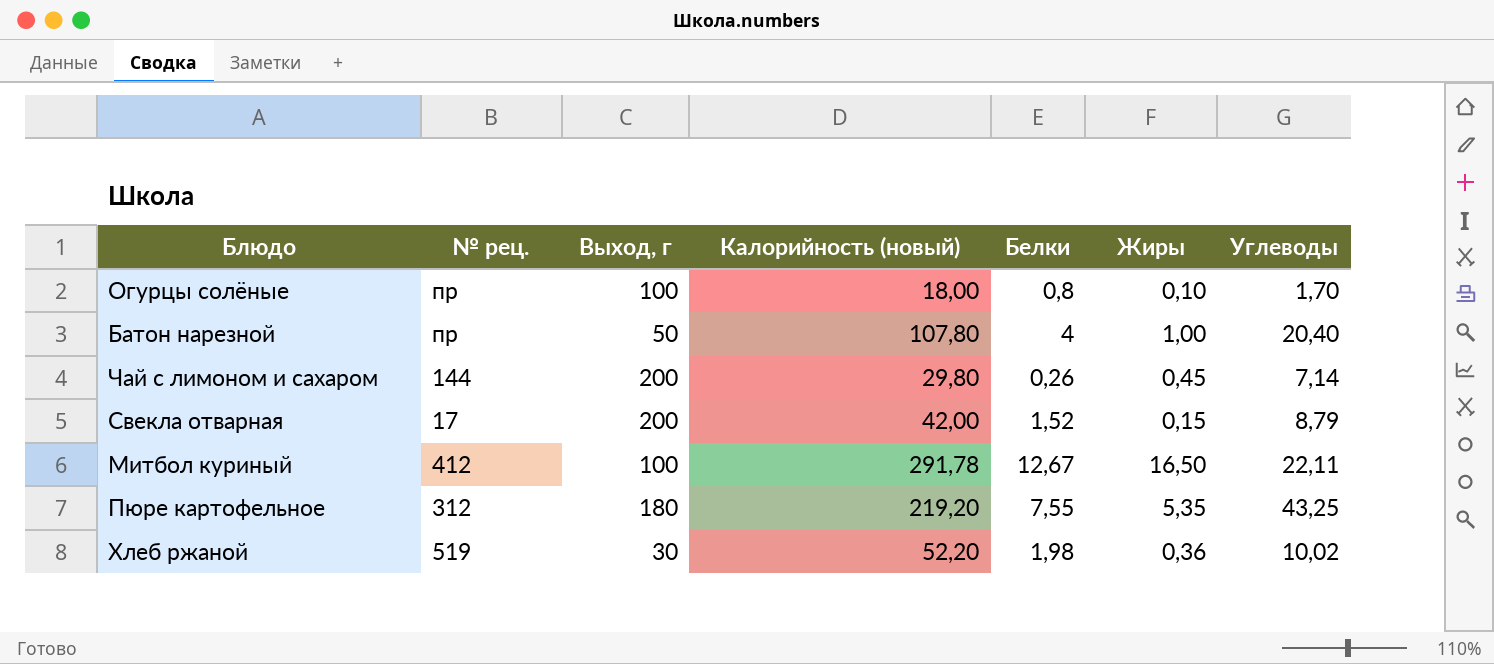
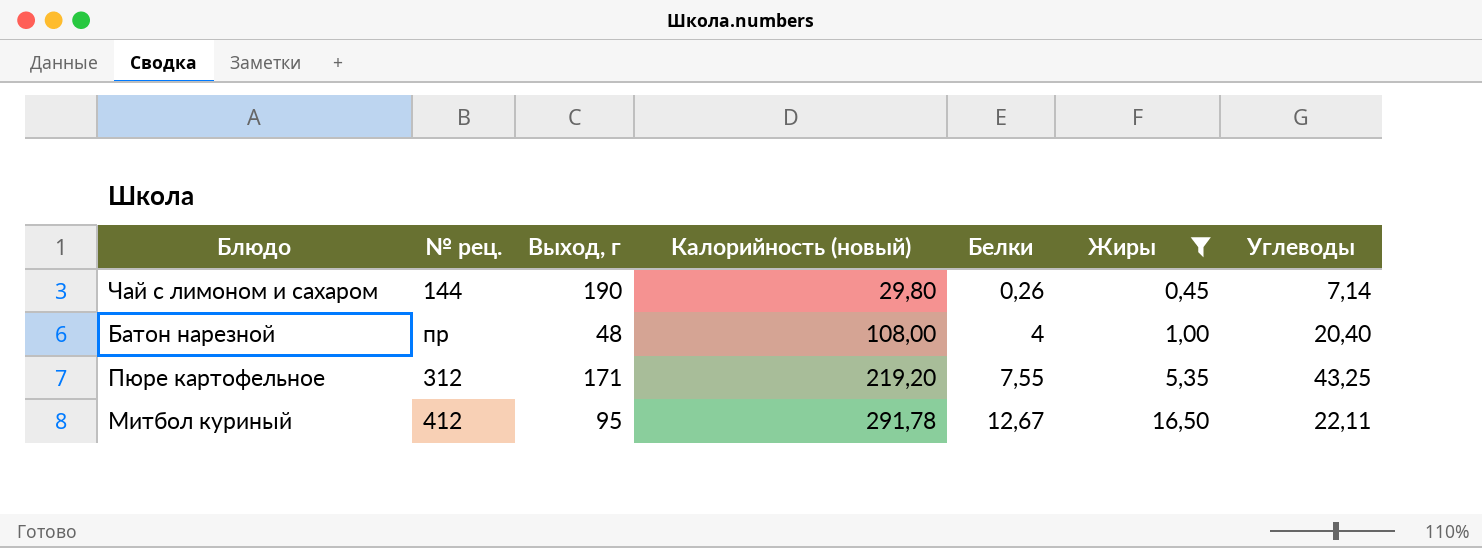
filter: none -> Жиры >= 0,45
row order: none -> Калорийность (новый) ascending
Чай с лимоном и сахаром | Выход, г: 200 -> 190
Батон нарезной | Выход, г: 50 -> 48
Батон нарезной | Калорийность (новый): 107,80 -> 108,00
Пюре картофельное | Выход, г: 180 -> 171
Митбол куриный | Выход, г: 100 -> 95

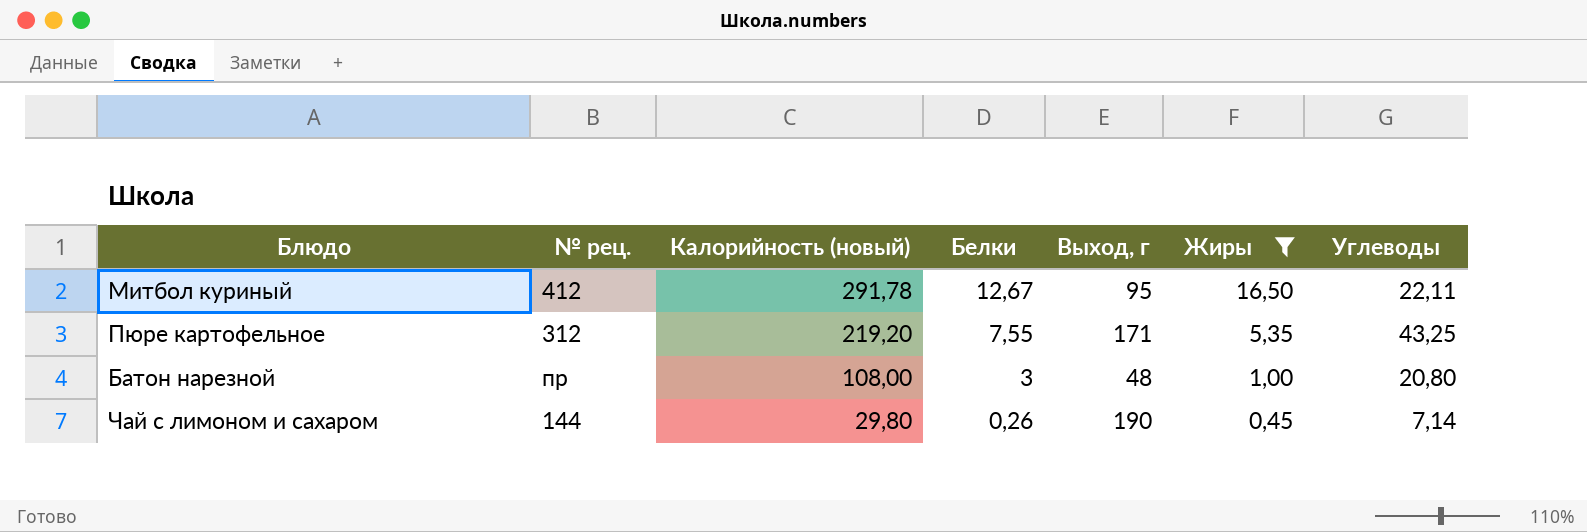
row order: Калорийность (новый) ascending -> Калорийность (новый) descending
column Выход, г | position: 3 -> 5
Батон нарезной | Белки: 4 -> 3
Батон нарезной | Углеводы: 20,40 -> 20,80

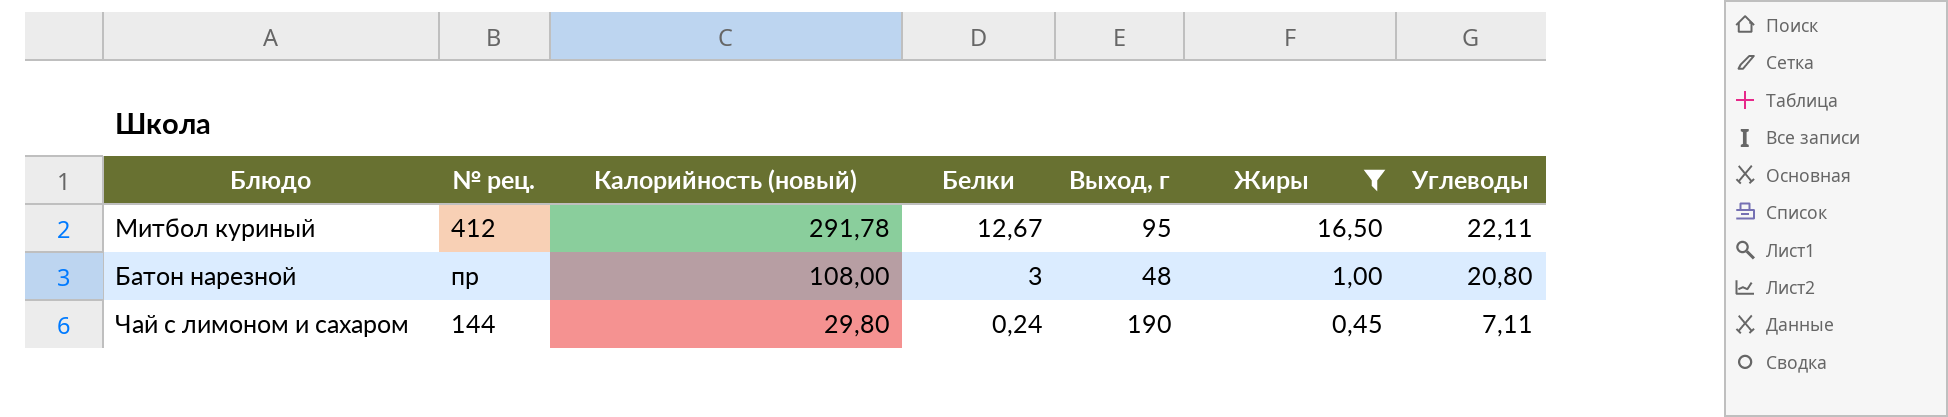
row Пюре картофельное: 312 | 219,20 | 7,55 | 171 | 5,35 | 43,25 -> none
Чай с лимоном и сахаром | Белки: 0,26 -> 0,24
Чай с лимоном и сахаром | Углеводы: 7,14 -> 7,11

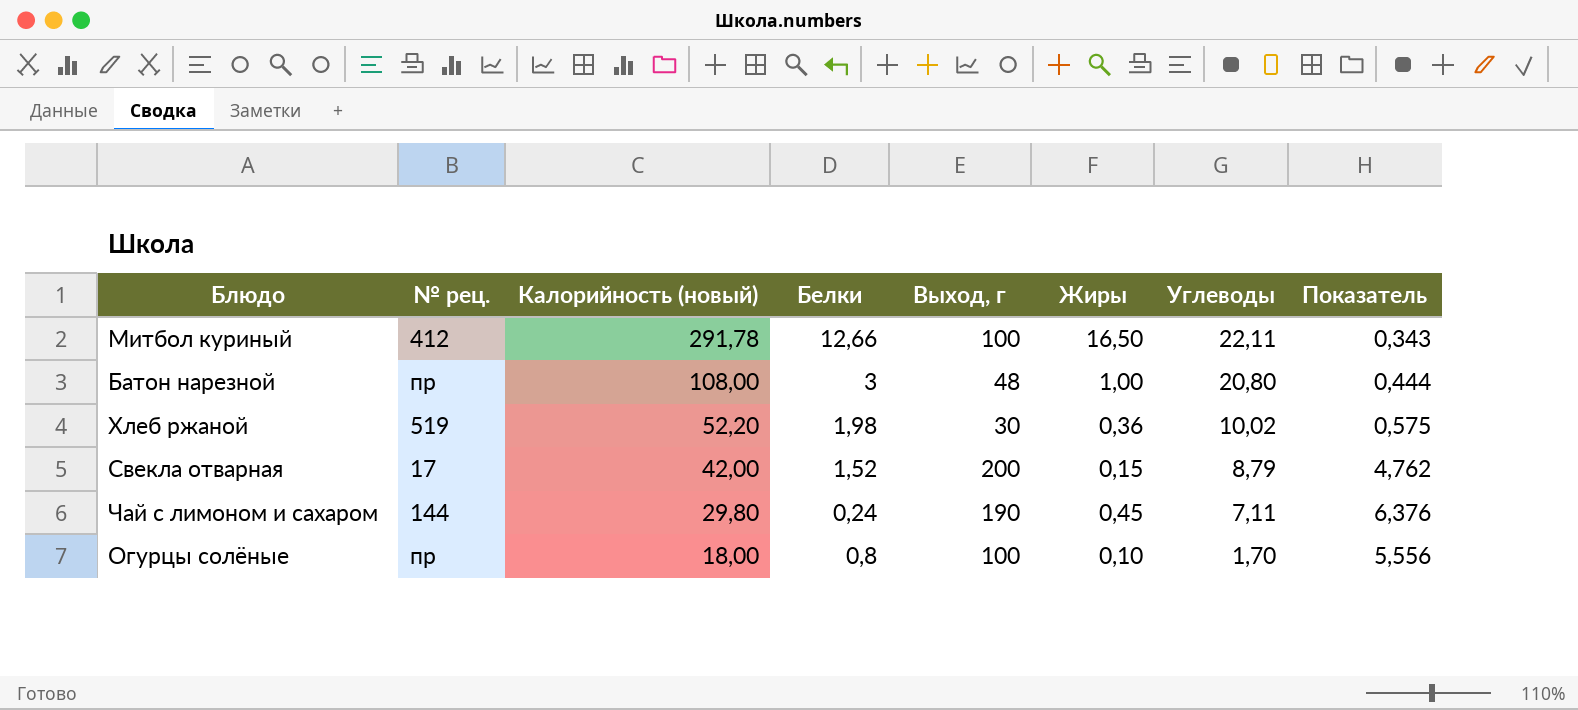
filter: Жиры >= 0,45 -> none
column Показатель | formula: none -> [Выход, г] / [Калорийность (новый)]
Митбол куриный | Белки: 12,67 -> 12,66
Митбол куриный | Выход, г: 95 -> 100

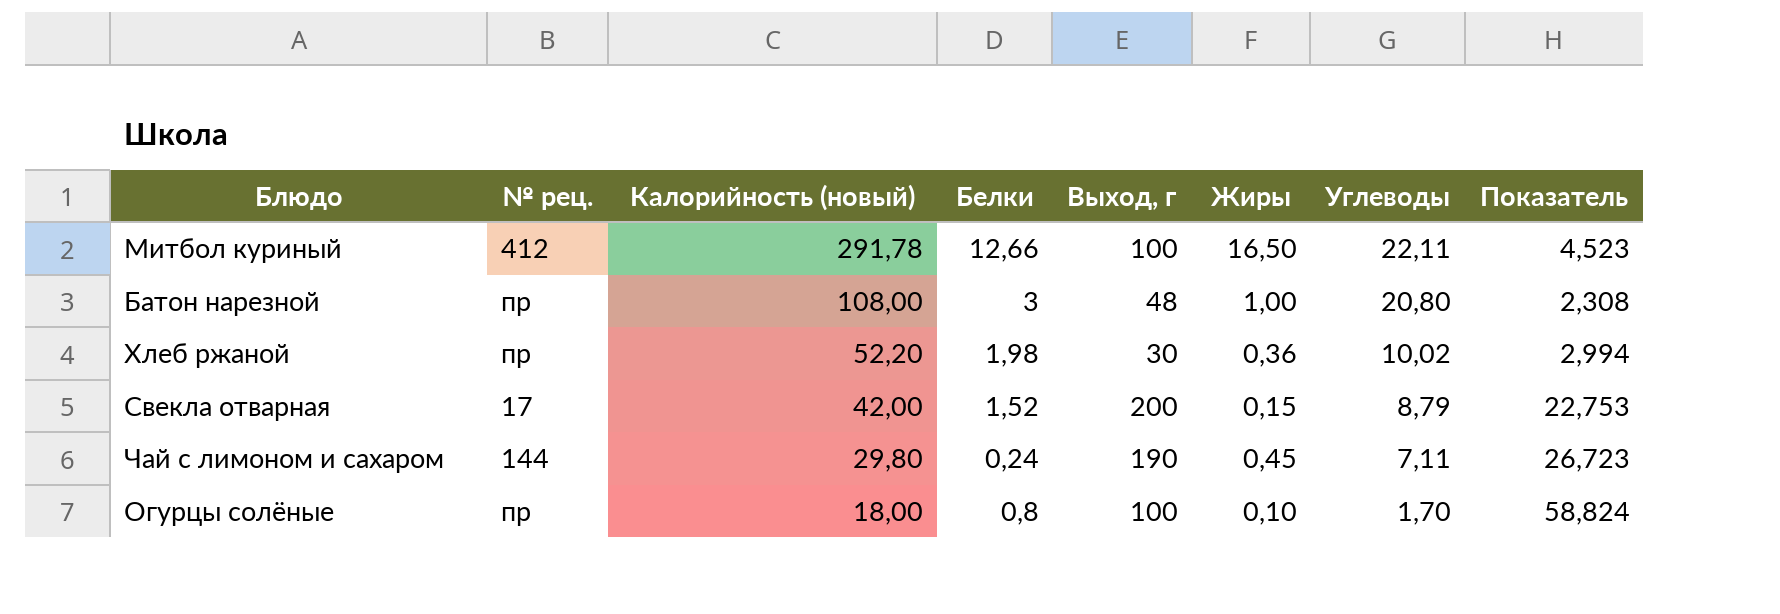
column Показатель | formula: [Выход, г] / [Калорийность (новый)] -> [Выход, г] / [Углеводы]
Хлеб ржаной | № рец.: 519 -> пр

